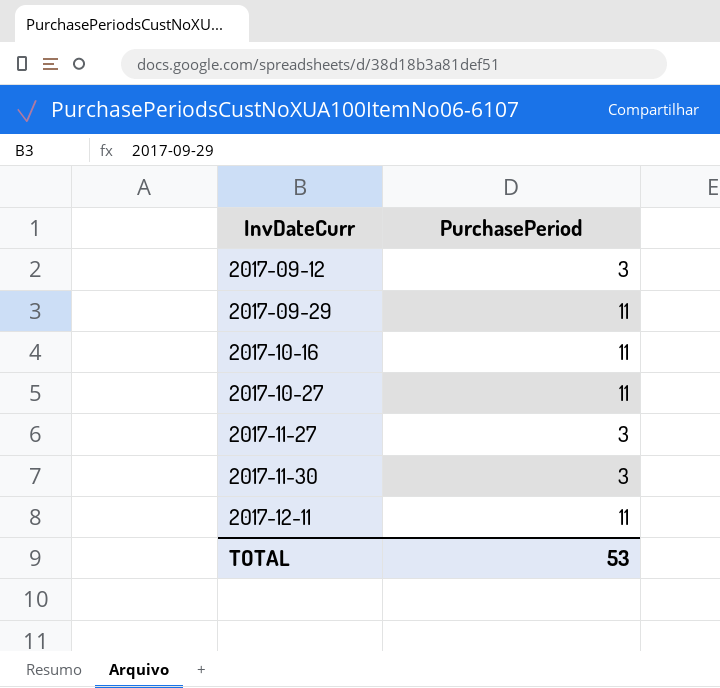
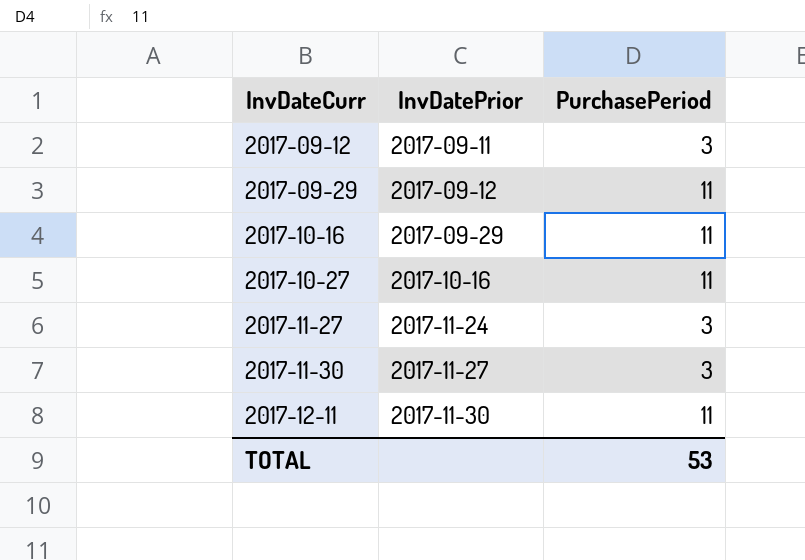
column InvDatePrior | position: none -> 2

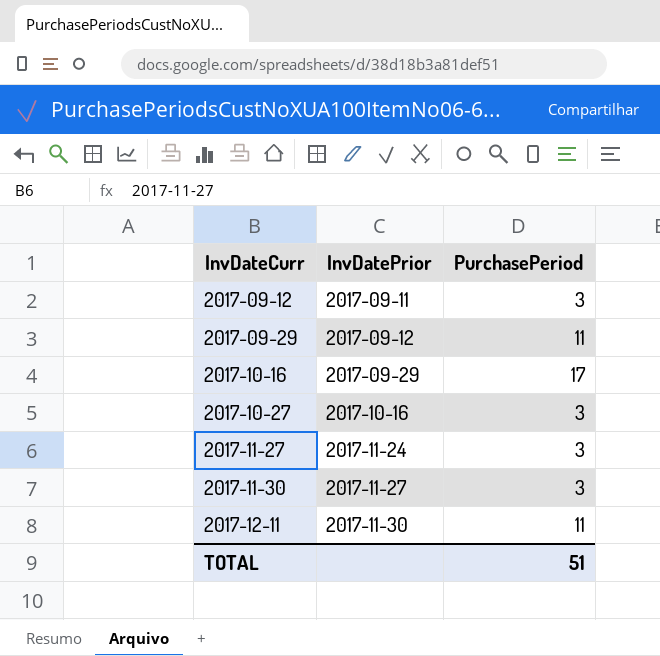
2017-10-16 | PurchasePeriod: 11 -> 17
2017-10-27 | PurchasePeriod: 11 -> 3
TOTAL | PurchasePeriod: 53 -> 51

